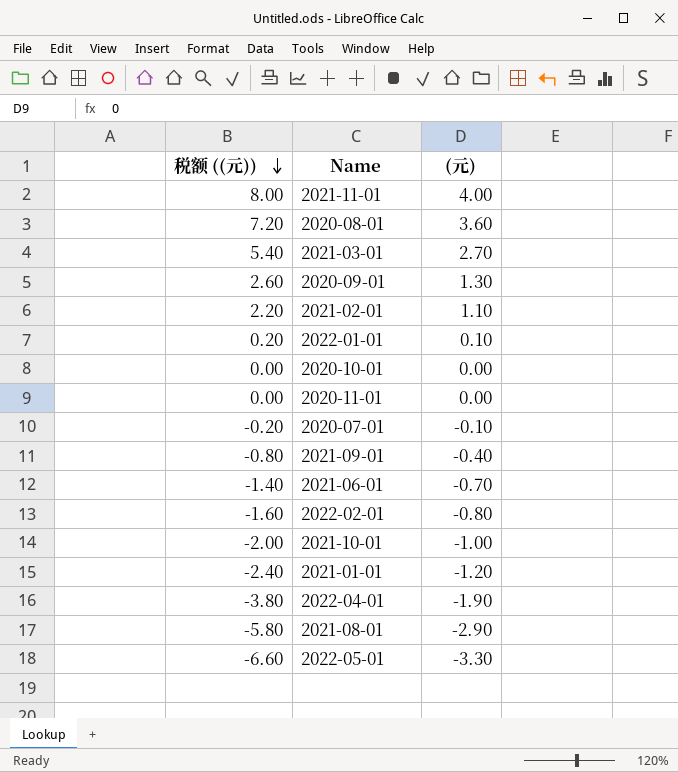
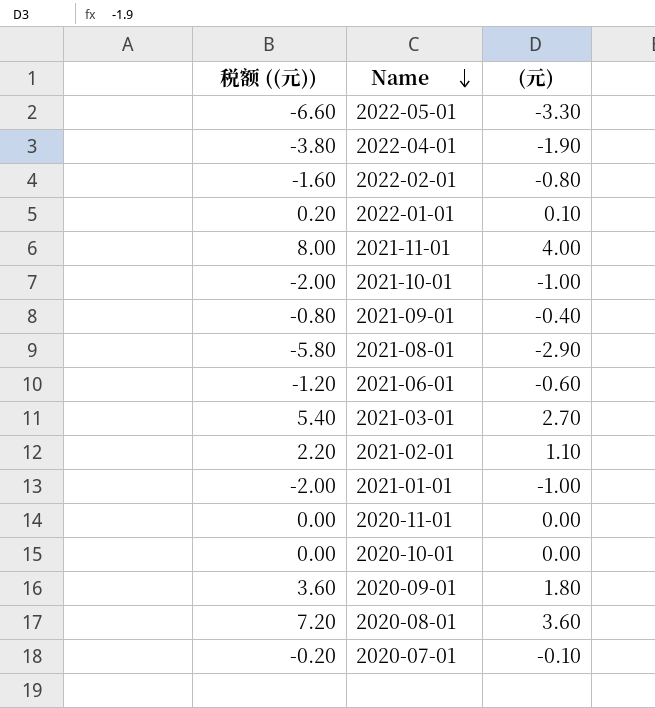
row order: 税额 ((元)) descending -> Name descending
2021-06-01 | 税额 ((元)): -1.40 -> -1.20
2021-06-01 | (元): -0.70 -> -0.60
2021-01-01 | 税额 ((元)): -2.40 -> -2.00
2021-01-01 | (元): -1.20 -> -1.00
2020-09-01 | 税额 ((元)): 2.60 -> 3.60
2020-09-01 | (元): 1.30 -> 1.80

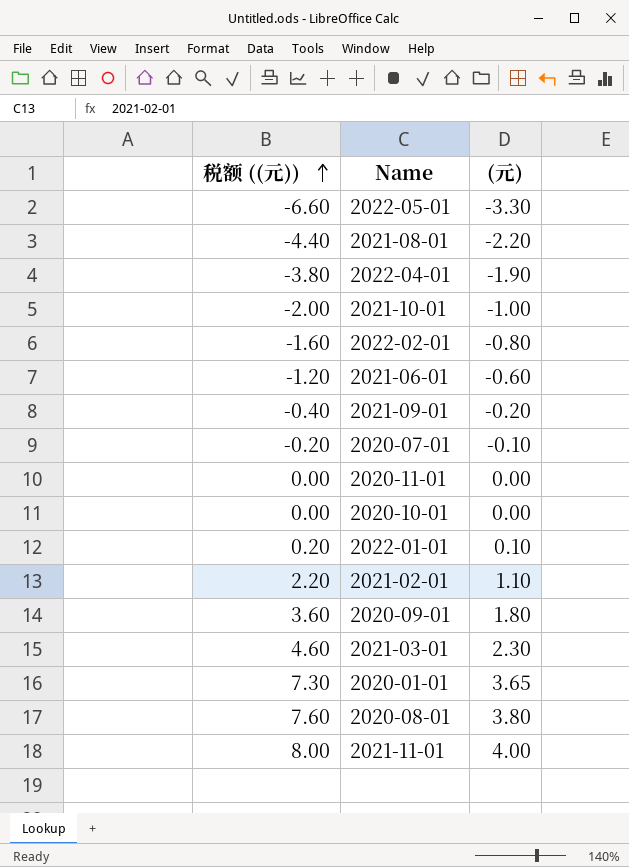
row order: Name descending -> 税额 ((元)) ascending
row 2021-01-01: -2.00 | -1.00 -> none
2021-08-01 | 税额 ((元)): -5.80 -> -4.40
2021-08-01 | (元): -2.90 -> -2.20
2021-09-01 | 税额 ((元)): -0.80 -> -0.40
2021-09-01 | (元): -0.40 -> -0.20
2021-03-01 | 税额 ((元)): 5.40 -> 4.60
2021-03-01 | (元): 2.70 -> 2.30
row 2020-01-01: none -> 7.30 | 3.65
2020-08-01 | 税额 ((元)): 7.20 -> 7.60
2020-08-01 | (元): 3.60 -> 3.80

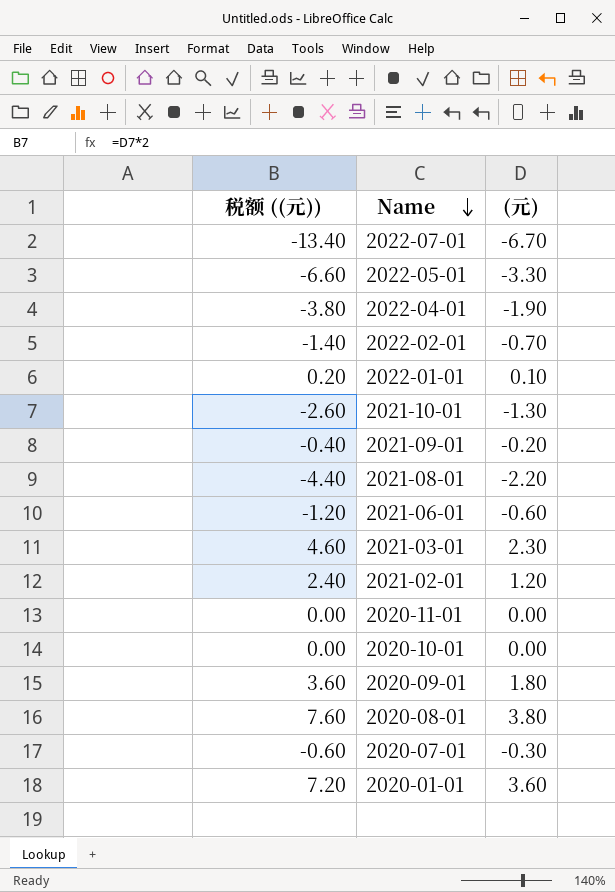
row order: 税额 ((元)) ascending -> Name descending
row 2021-11-01: 8.00 | 4.00 -> none
row 2022-07-01: none -> -13.40 | -6.70
2022-02-01 | 税额 ((元)): -1.60 -> -1.40
2022-02-01 | (元): -0.80 -> -0.70
2021-10-01 | 税额 ((元)): -2.00 -> -2.60
2021-10-01 | (元): -1.00 -> -1.30
2021-02-01 | 税额 ((元)): 2.20 -> 2.40
2021-02-01 | (元): 1.10 -> 1.20
2020-07-01 | 税额 ((元)): -0.20 -> -0.60
2020-07-01 | (元): -0.10 -> -0.30
2020-01-01 | 税额 ((元)): 7.30 -> 7.20
2020-01-01 | (元): 3.65 -> 3.60

